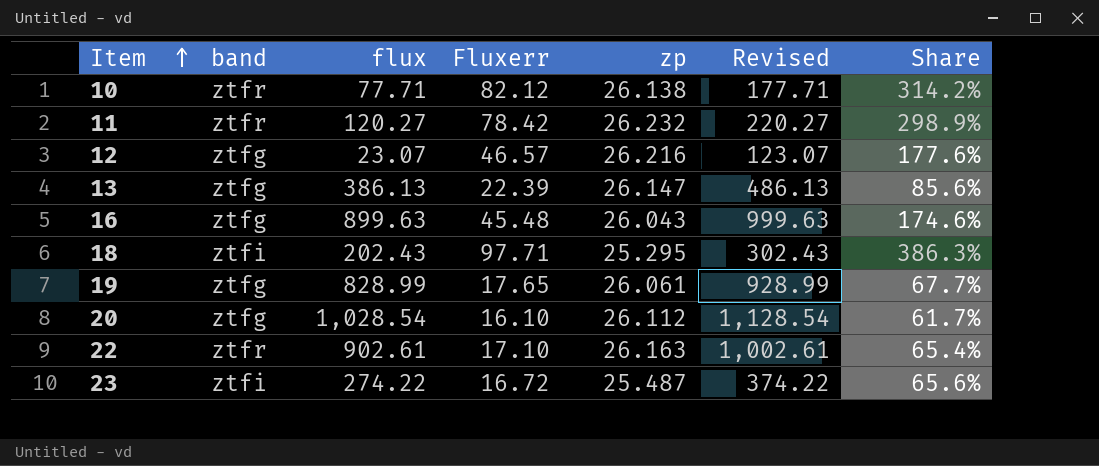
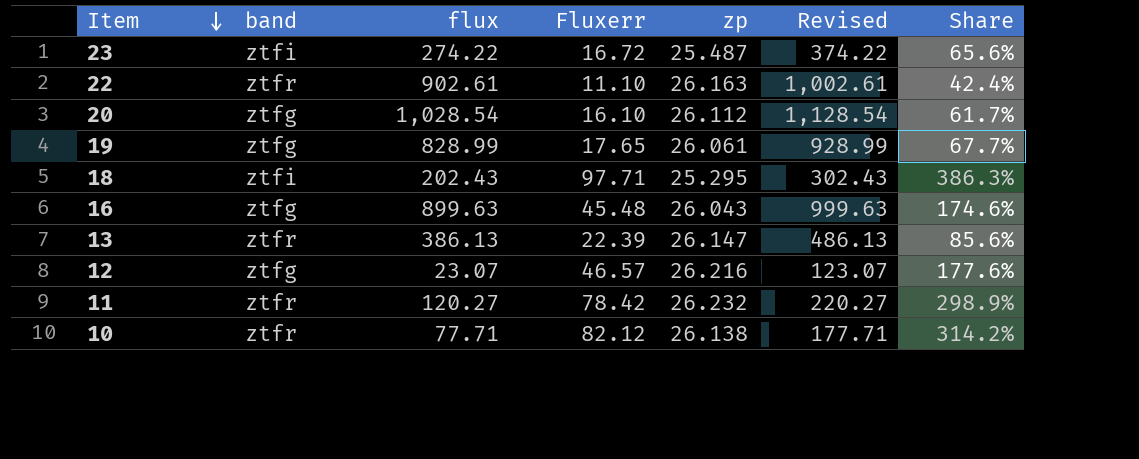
row order: Item ascending -> Item descending
22 | Fluxerr: 17.10 -> 11.10
22 | Share: 65.4% -> 42.4%
13 | band: ztfg -> ztfr

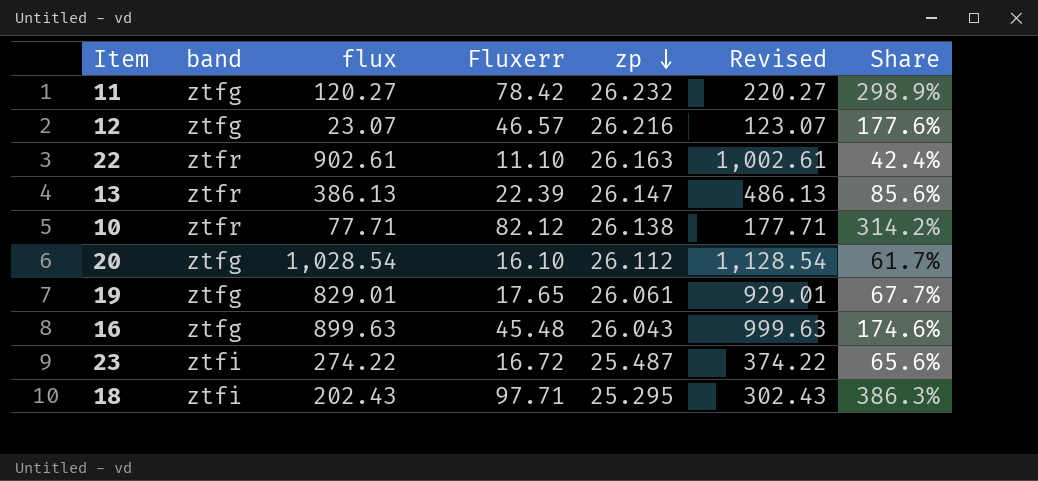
row order: Item descending -> zp descending
11 | band: ztfr -> ztfg
19 | flux: 828.99 -> 829.01
19 | Revised: 928.99 -> 929.01

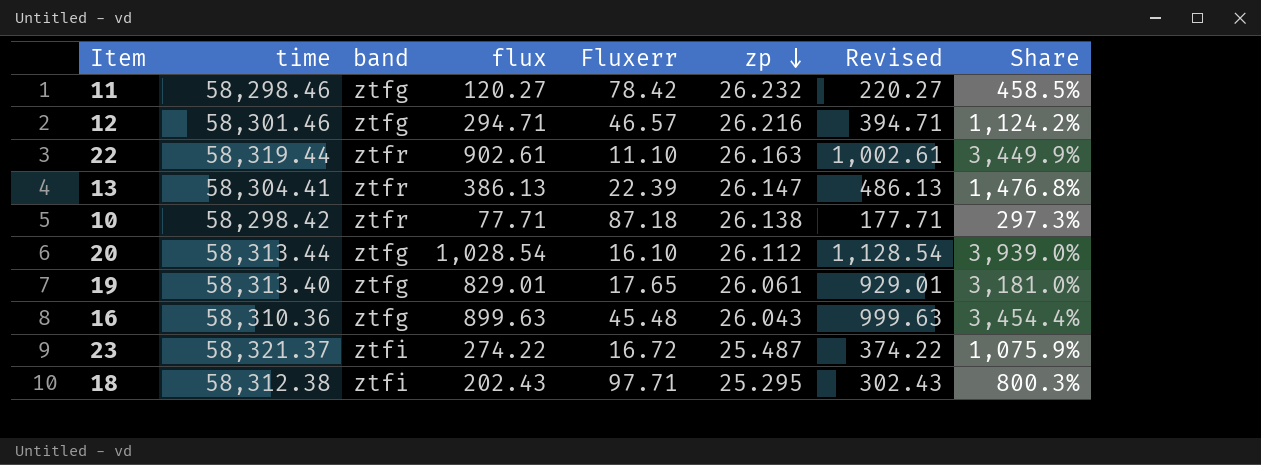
column time | position: none -> 2
column Share | formula: [Fluxerr] / [zp] -> [flux] / [zp]
12 | flux: 23.07 -> 294.71
12 | Revised: 123.07 -> 394.71
10 | Fluxerr: 82.12 -> 87.18

